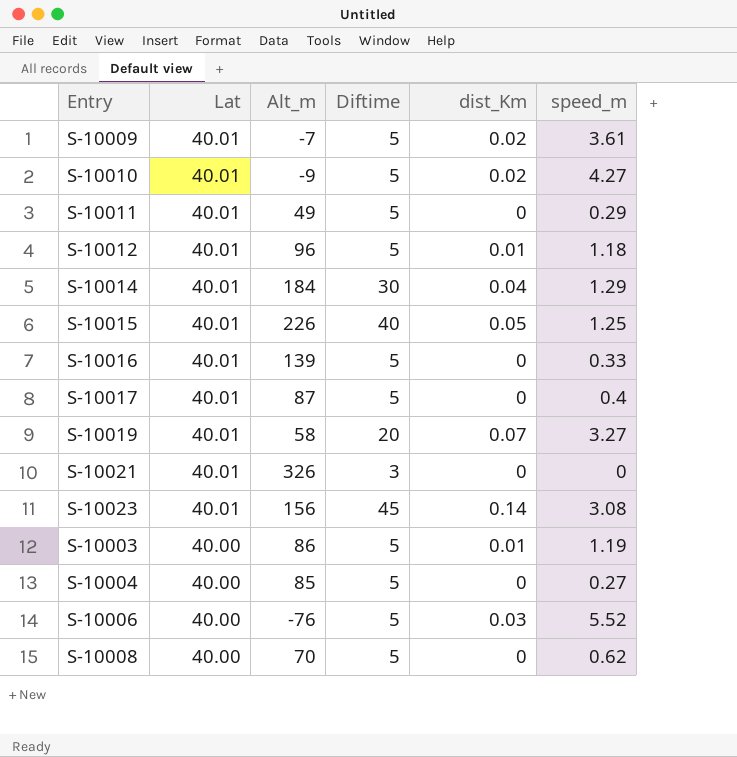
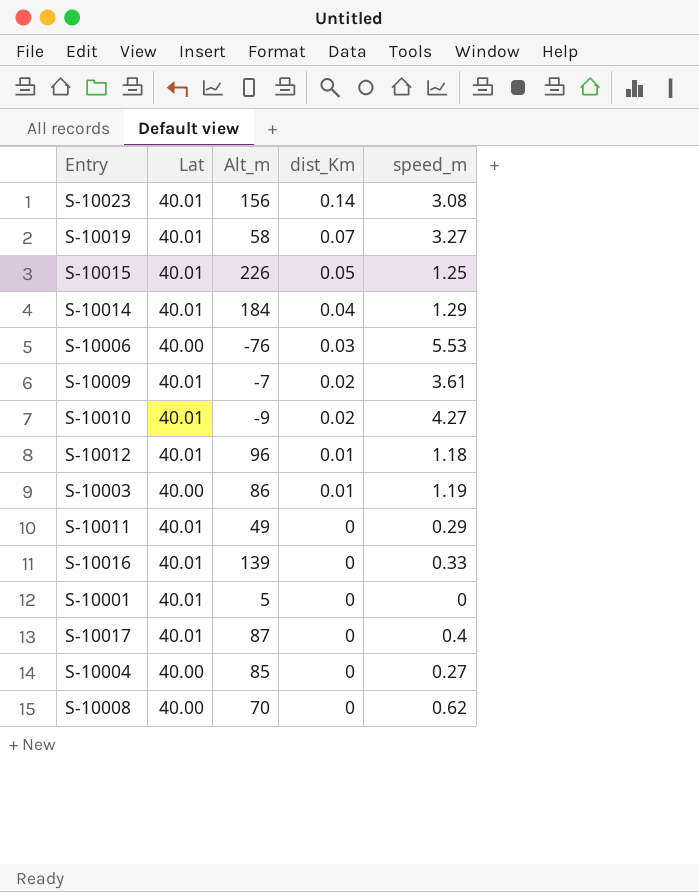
row order: Lat descending -> dist_Km descending
column Diftime | position: 4 -> none
row S-10021: 40.01 | 326 | 3 | 0 | 0 -> none
S-10006 | speed_m: 5.52 -> 5.53
row S-10001: none -> 40.01 | 5 | 0 | 0

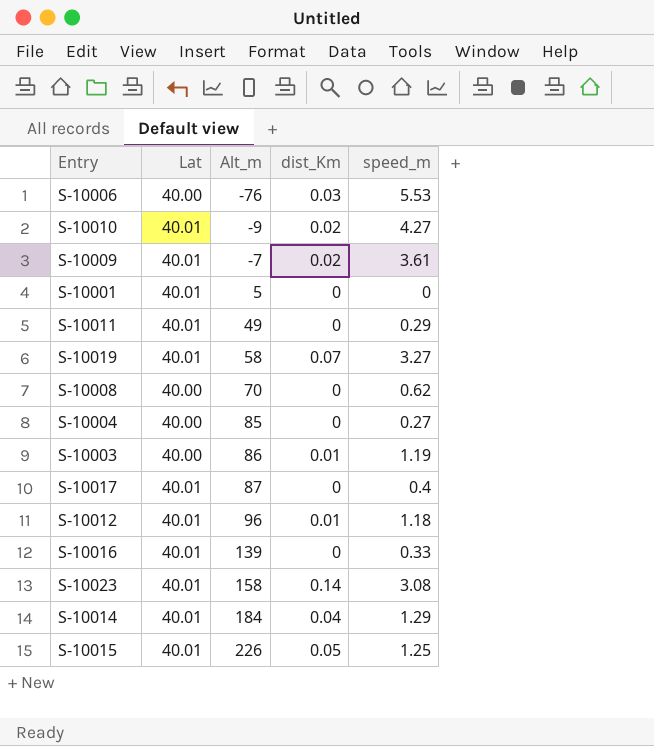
row order: dist_Km descending -> Alt_m ascending
S-10023 | Alt_m: 156 -> 158

